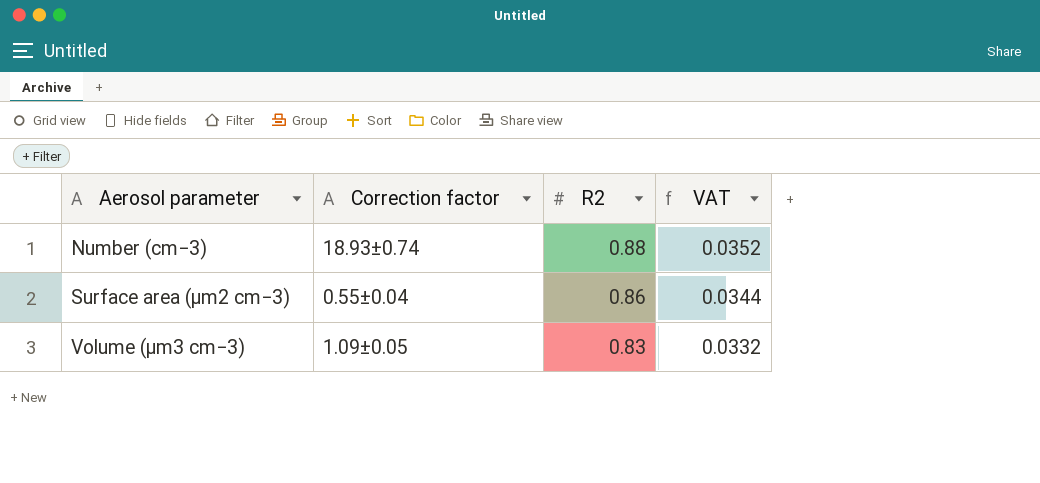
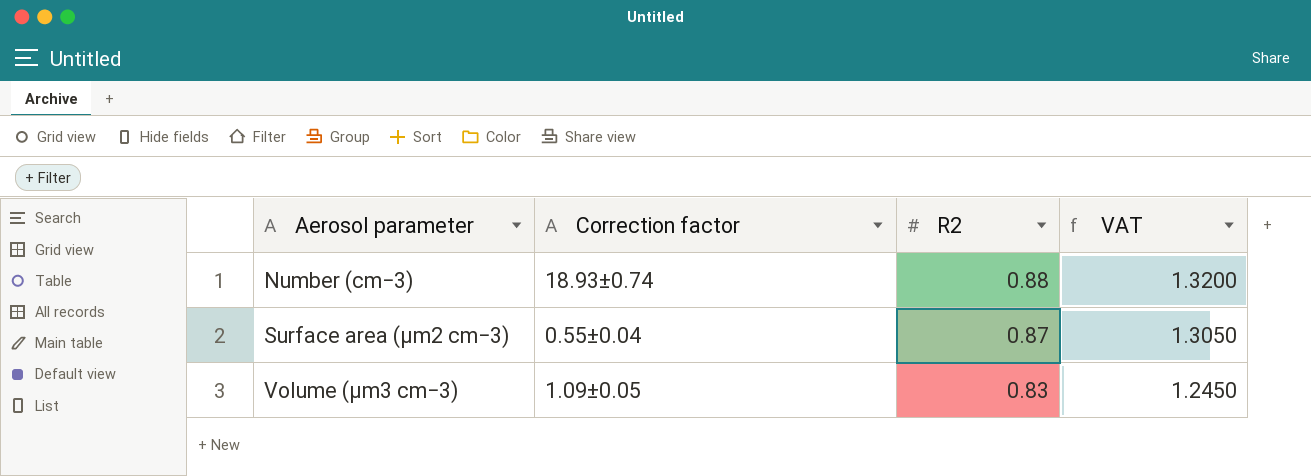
column VAT | formula: [R2] * 0.04 -> [R2] * 1.5
Surface area (µm2 cm−3) | R2: 0.86 -> 0.87

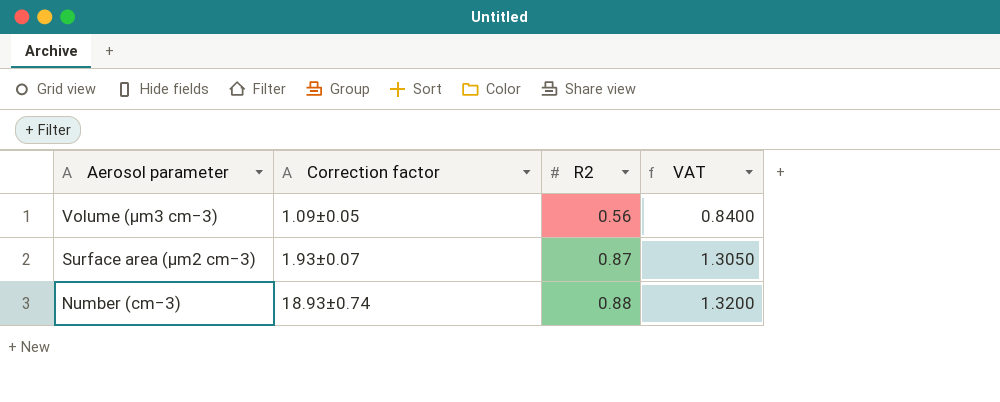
row order: Aerosol parameter ascending -> Aerosol parameter descending
Volume (µm3 cm−3) | R2: 0.83 -> 0.56
Volume (µm3 cm−3) | VAT: 1.2450 -> 0.8400
Surface area (µm2 cm−3) | Correction factor: 0.55±0.04 -> 1.93±0.07

